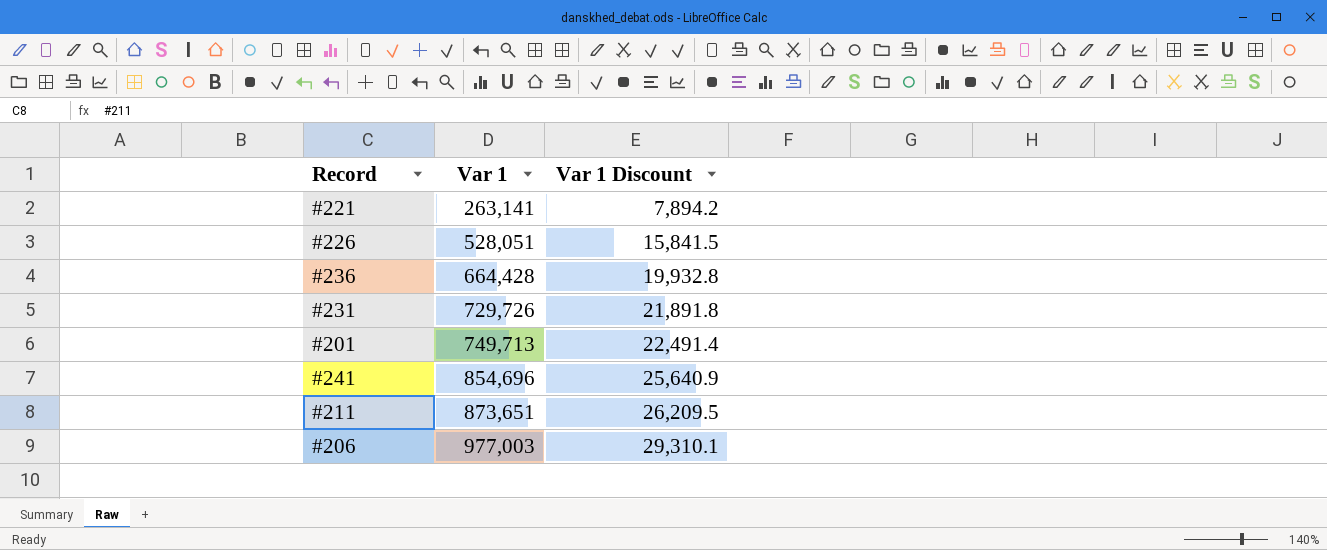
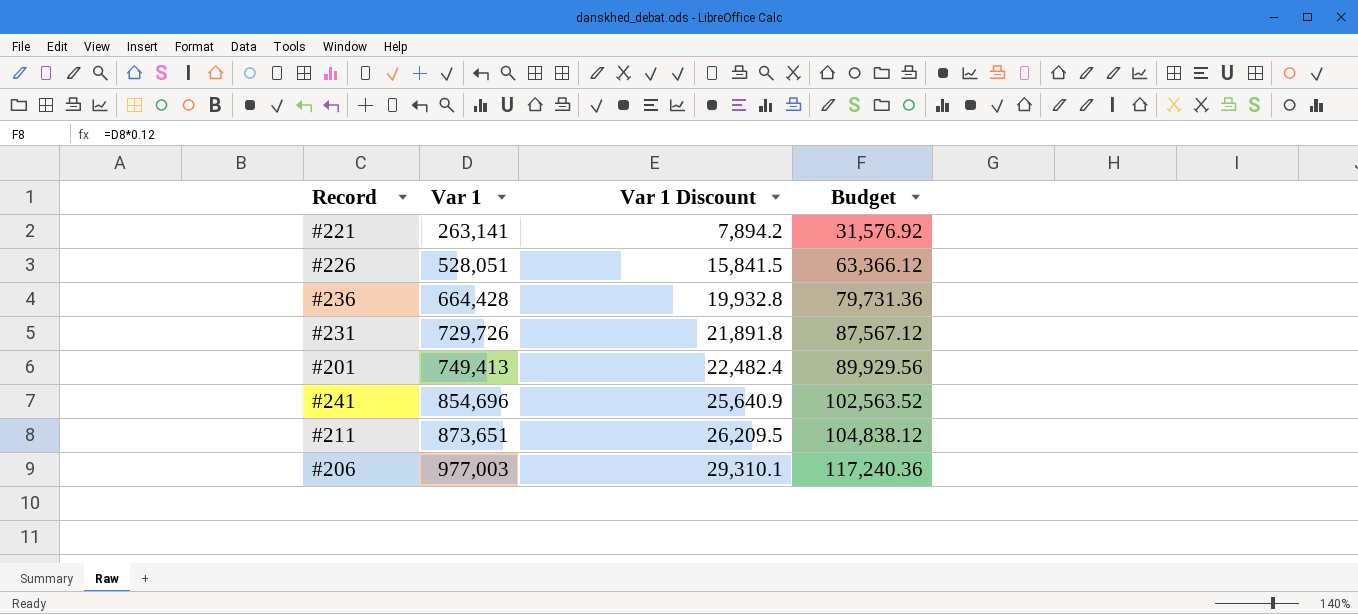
column Budget | formula: none -> [Var 1] * 0.12
#201 | Var 1: 749,713 -> 749,413
#201 | Var 1 Discount: 22,491.4 -> 22,482.4

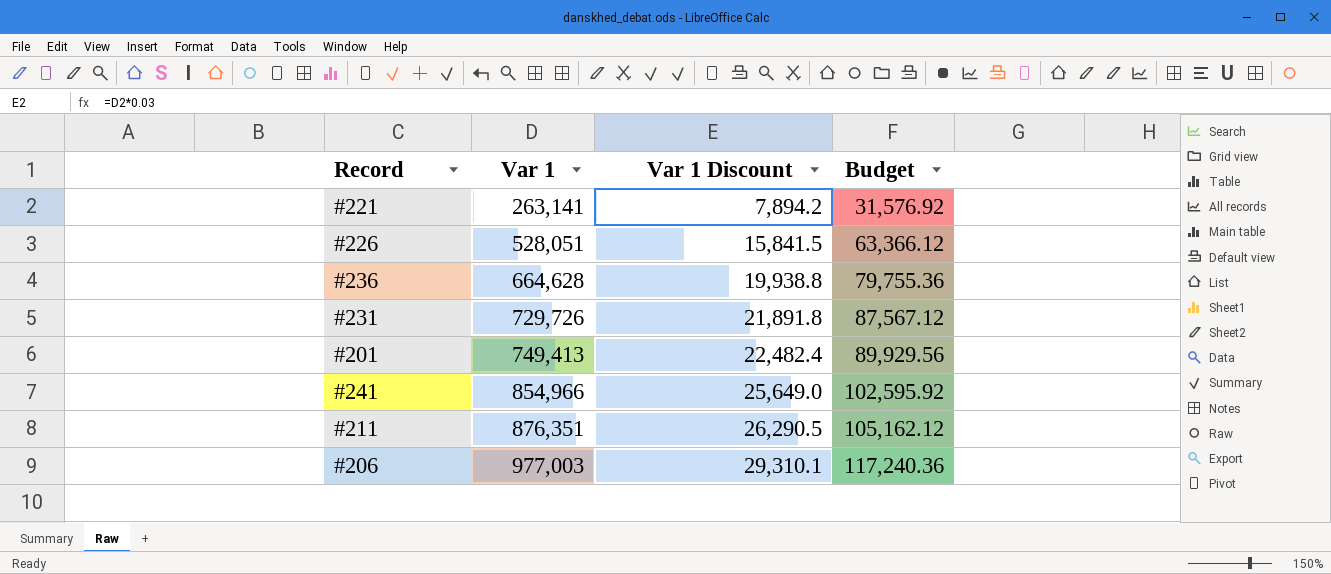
#236 | Var 1: 664,428 -> 664,628
#236 | Var 1 Discount: 19,932.8 -> 19,938.8
#236 | Budget: 79,731.36 -> 79,755.36
#241 | Var 1: 854,696 -> 854,966
#241 | Var 1 Discount: 25,640.9 -> 25,649.0
#241 | Budget: 102,563.52 -> 102,595.92
#211 | Var 1: 873,651 -> 876,351
#211 | Var 1 Discount: 26,209.5 -> 26,290.5
#211 | Budget: 104,838.12 -> 105,162.12

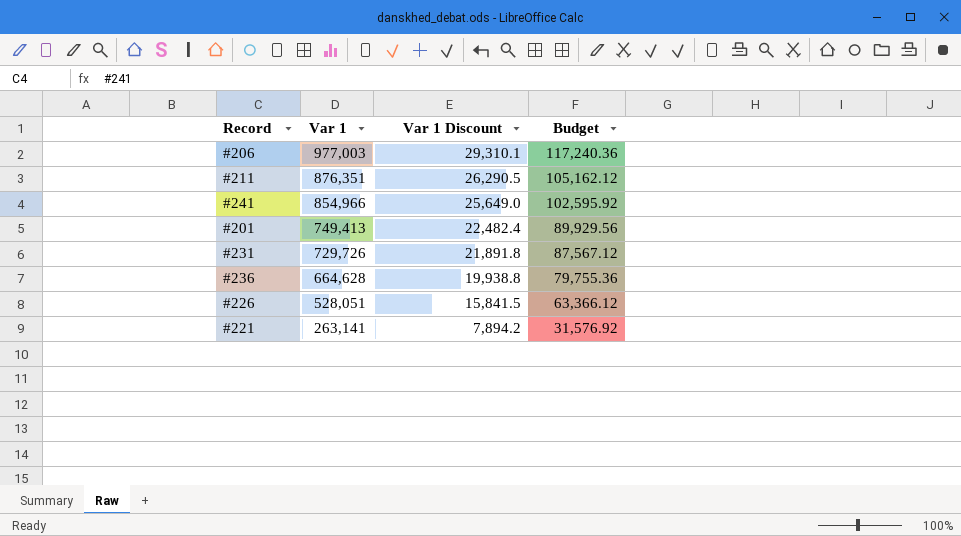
row order: Var 1 ascending -> Var 1 descending

